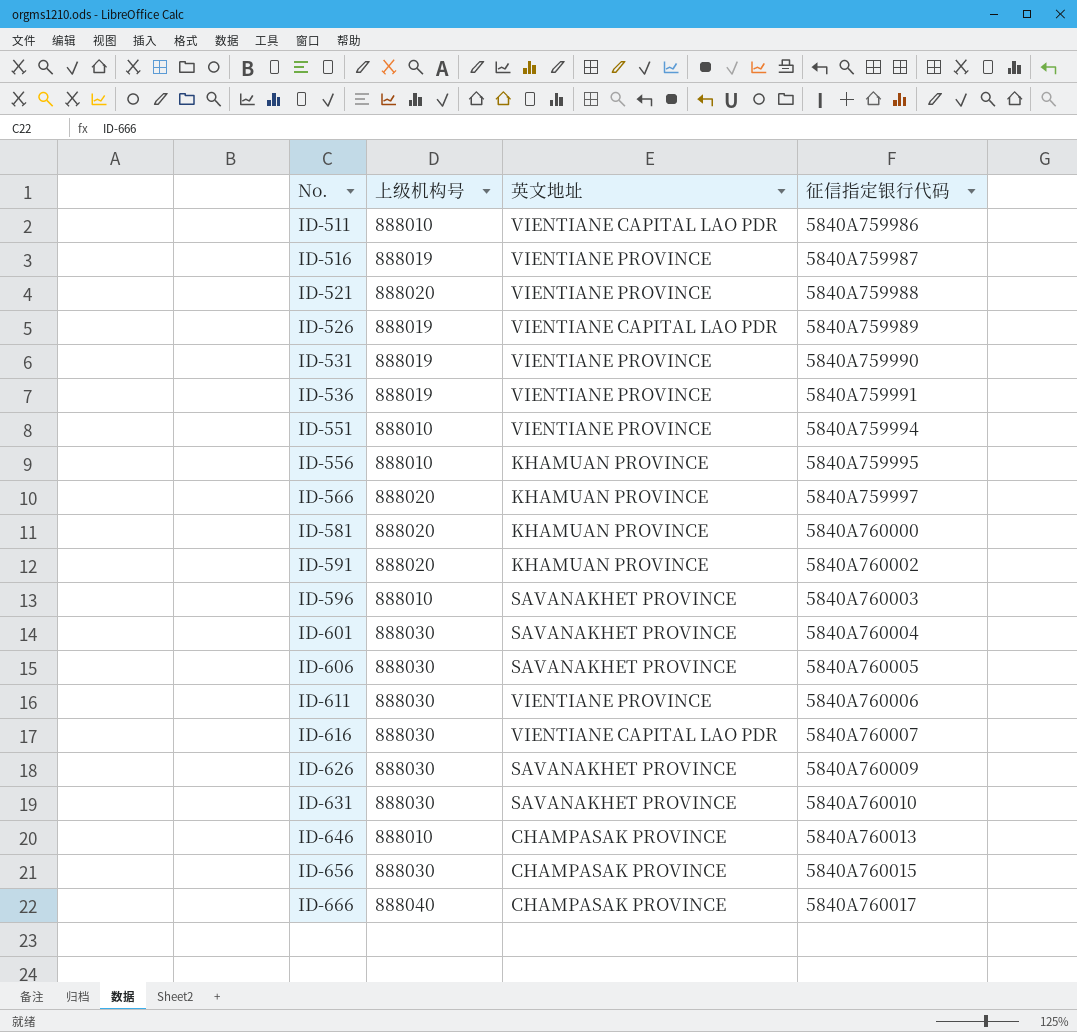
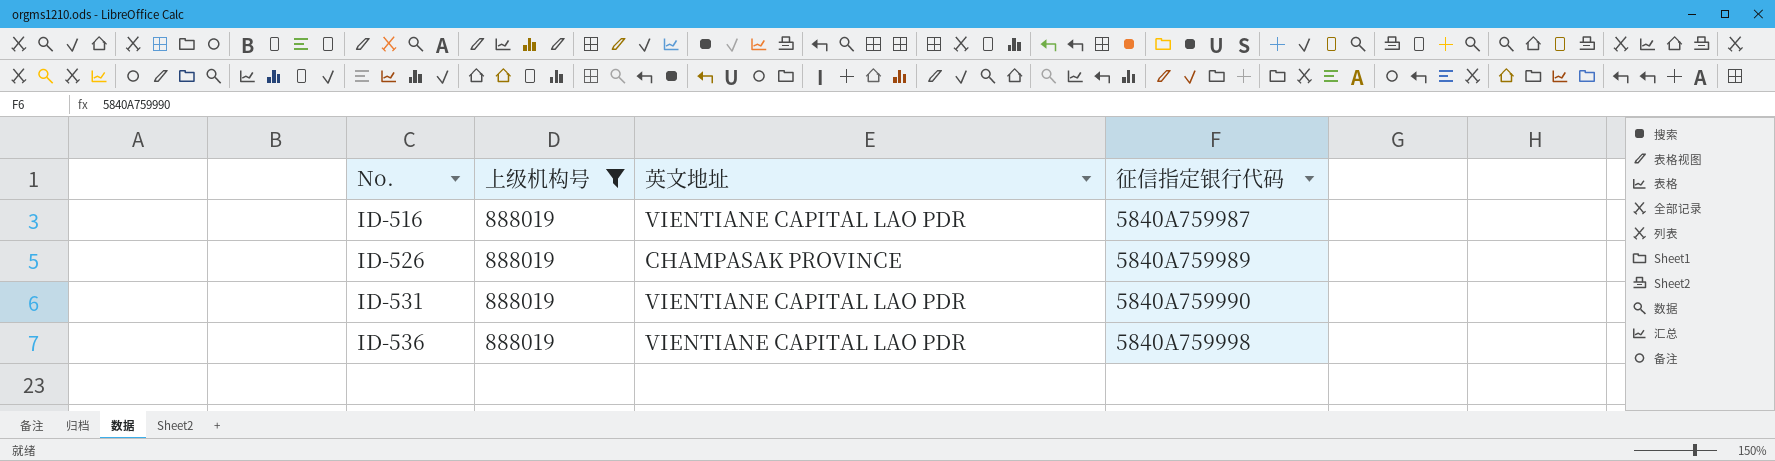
filter: none -> 上级机构号 = 888019
ID-516 | 英文地址: VIENTIANE PROVINCE -> VIENTIANE CAPITAL LAO PDR
ID-526 | 英文地址: VIENTIANE CAPITAL LAO PDR -> CHAMPASAK PROVINCE
ID-531 | 英文地址: VIENTIANE PROVINCE -> VIENTIANE CAPITAL LAO PDR
ID-536 | 英文地址: VIENTIANE PROVINCE -> VIENTIANE CAPITAL LAO PDR
ID-536 | 征信指定银行代码: 5840A759991 -> 5840A759998

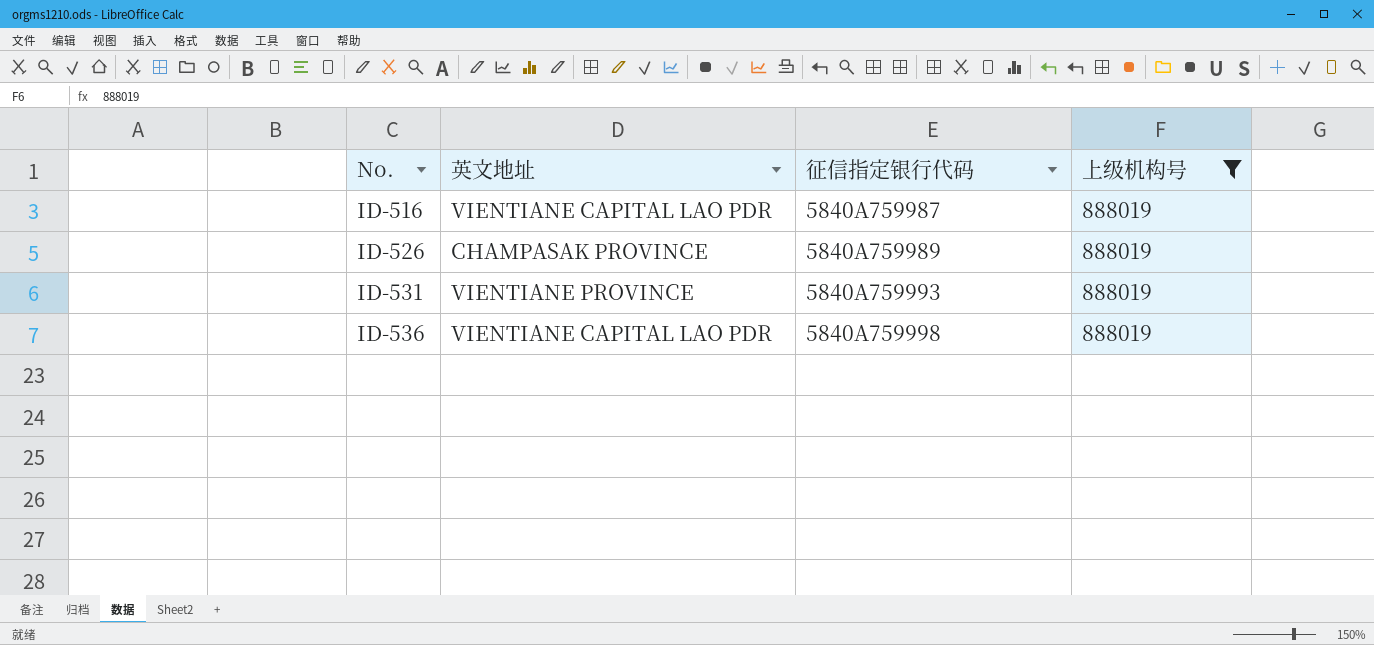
column 上级机构号 | position: 2 -> 4
ID-531 | 英文地址: VIENTIANE CAPITAL LAO PDR -> VIENTIANE PROVINCE
ID-531 | 征信指定银行代码: 5840A759990 -> 5840A759993

